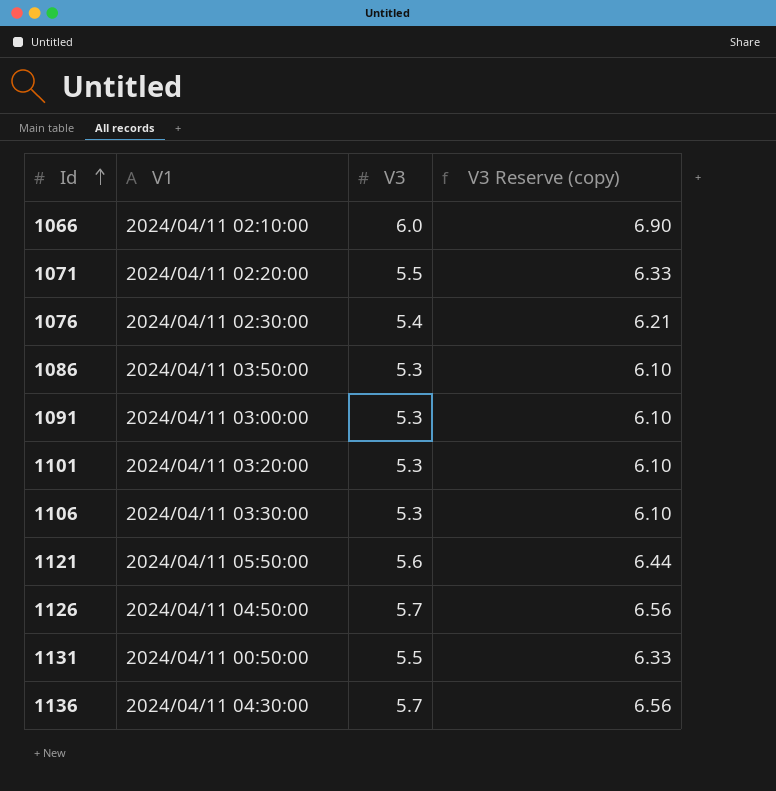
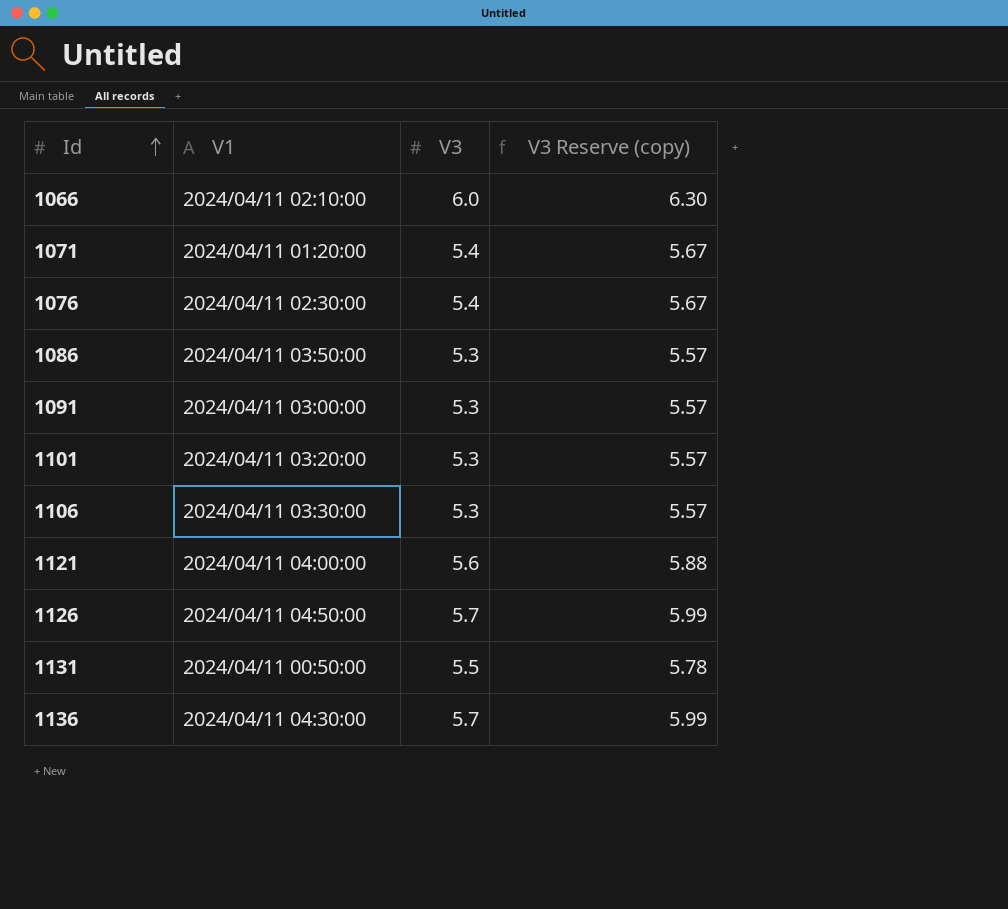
column V3 Reserve (copy) | formula: [V3] * 1.15 -> [V3] * 1.05
1071 | V1: 2024/04/11 02:20:00 -> 2024/04/11 01:20:00
1071 | V3: 5.5 -> 5.4
1121 | V1: 2024/04/11 05:50:00 -> 2024/04/11 04:00:00

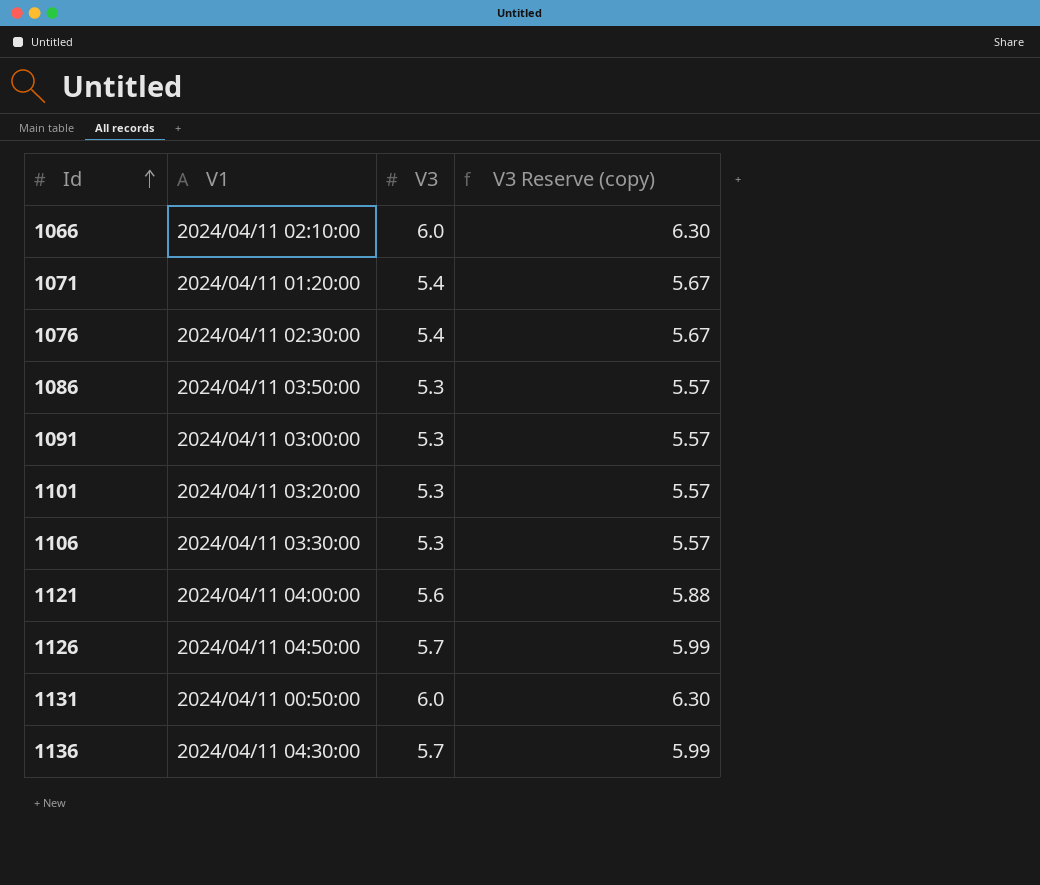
1131 | V3: 5.5 -> 6.0
1131 | V3 Reserve (copy): 5.78 -> 6.30

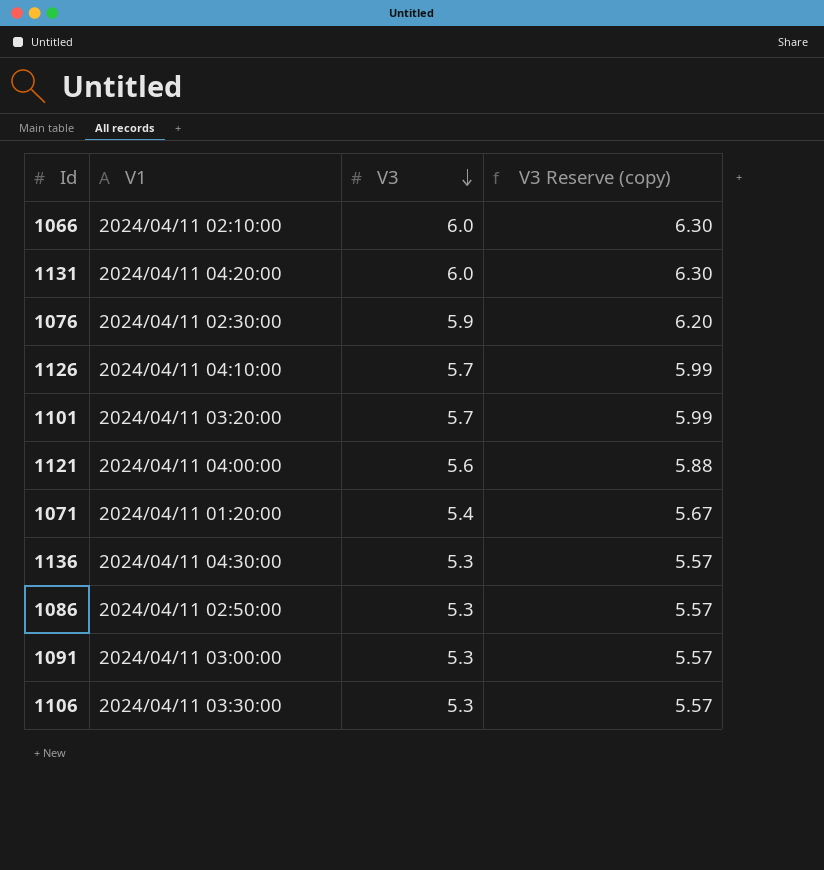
row order: Id ascending -> V3 descending
1131 | V1: 2024/04/11 00:50:00 -> 2024/04/11 04:20:00
1076 | V3: 5.4 -> 5.9
1076 | V3 Reserve (copy): 5.67 -> 6.20
1126 | V1: 2024/04/11 04:50:00 -> 2024/04/11 04:10:00
1101 | V3: 5.3 -> 5.7
1101 | V3 Reserve (copy): 5.57 -> 5.99
1136 | V3: 5.7 -> 5.3
1136 | V3 Reserve (copy): 5.99 -> 5.57
1086 | V1: 2024/04/11 03:50:00 -> 2024/04/11 02:50:00

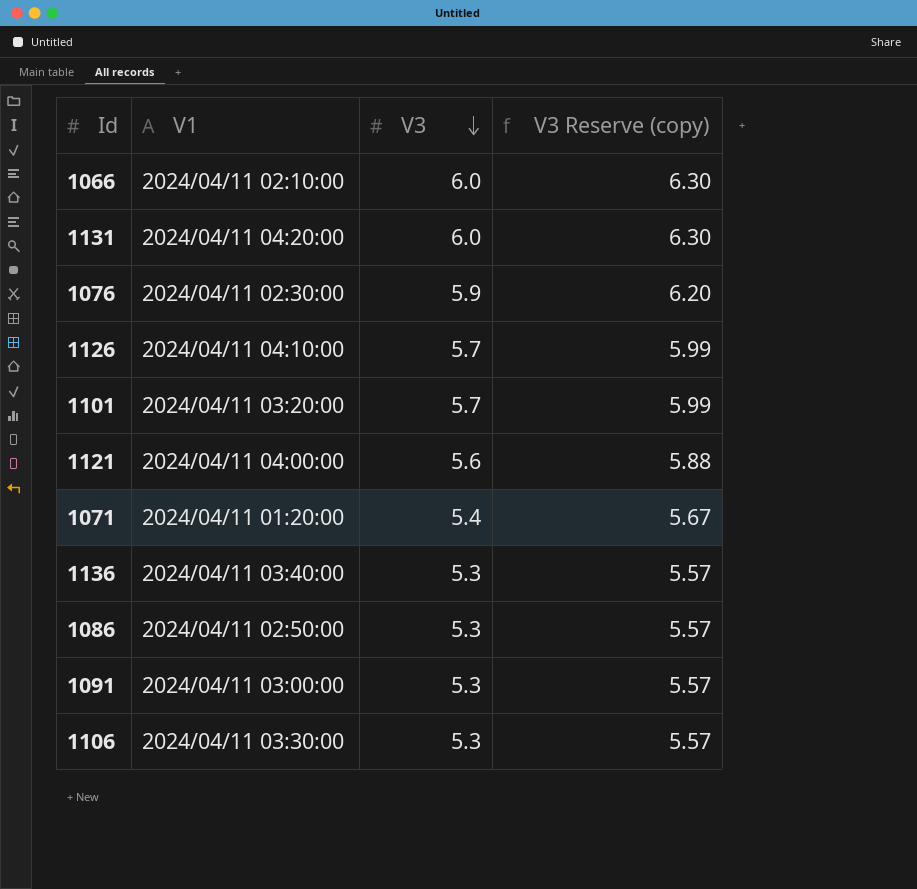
1136 | V1: 2024/04/11 04:30:00 -> 2024/04/11 03:40:00

